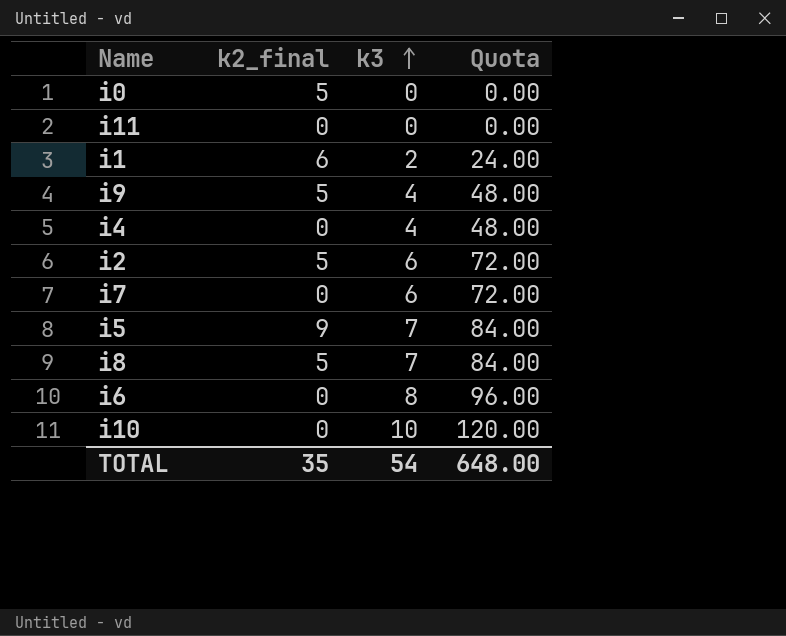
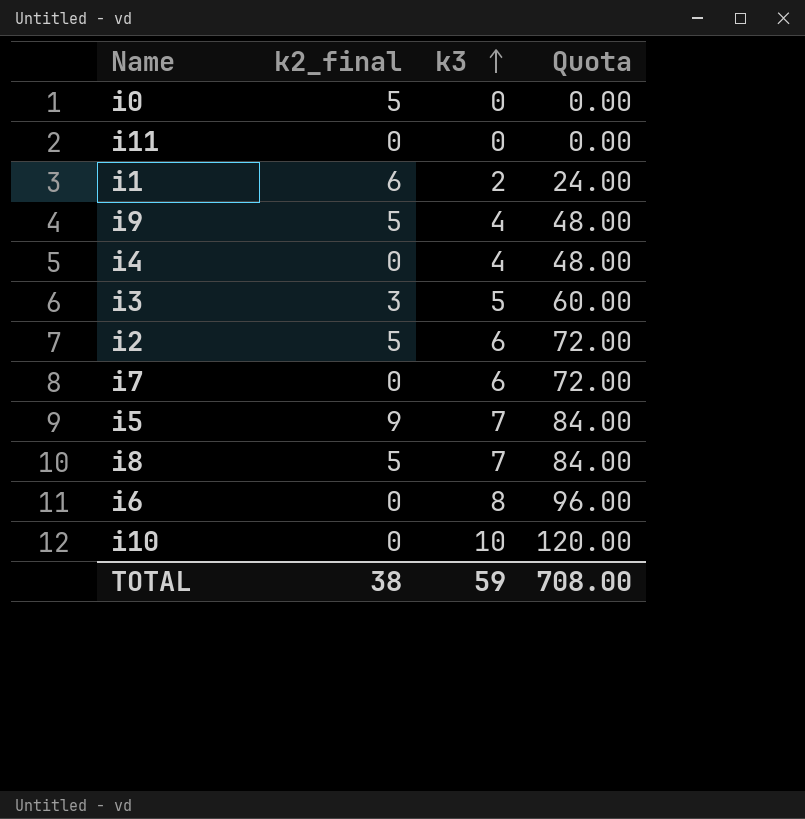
row i3: none -> 3 | 5 | 60.00
TOTAL | k2_final: 35 -> 38
TOTAL | k3: 54 -> 59
TOTAL | Quota: 648.00 -> 708.00

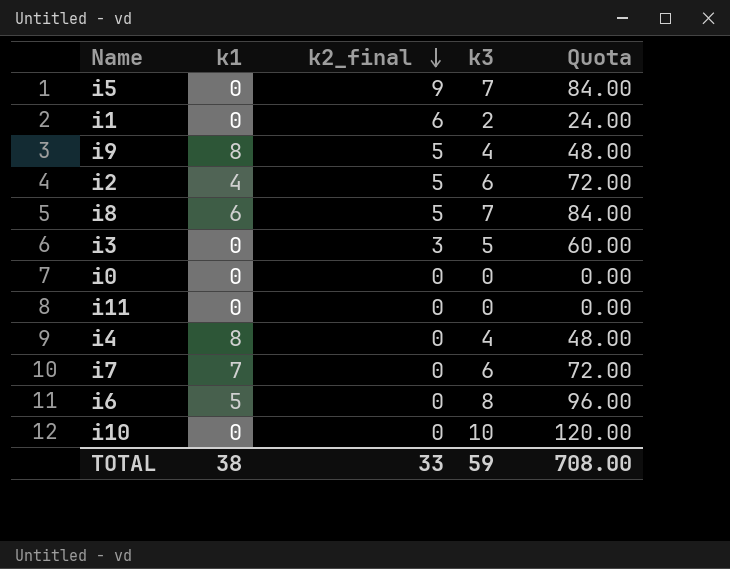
row order: k3 ascending -> k2_final descending
column k1 | position: none -> 2
i0 | k2_final: 5 -> 0
TOTAL | k2_final: 38 -> 33

